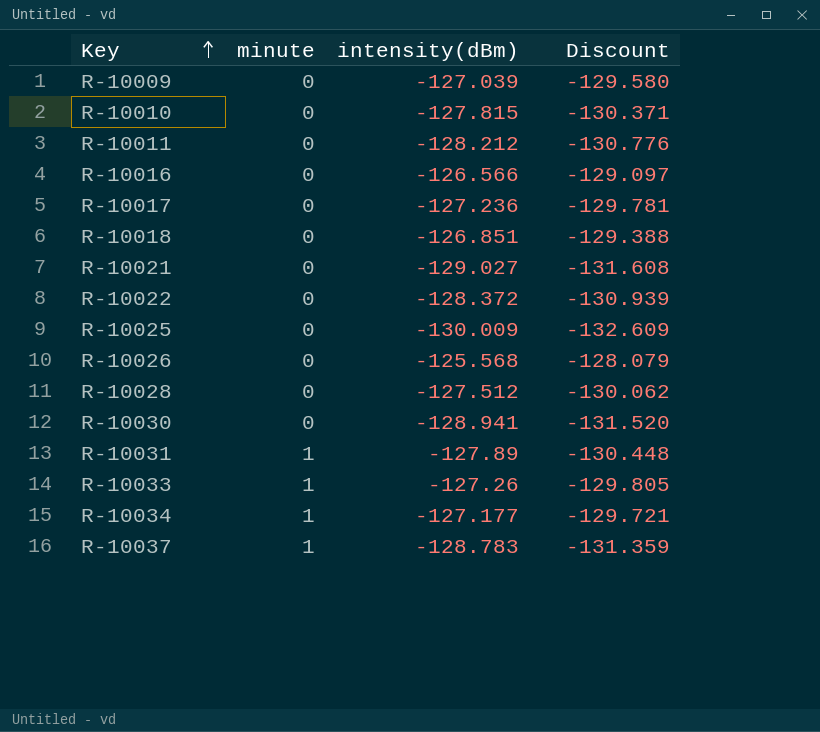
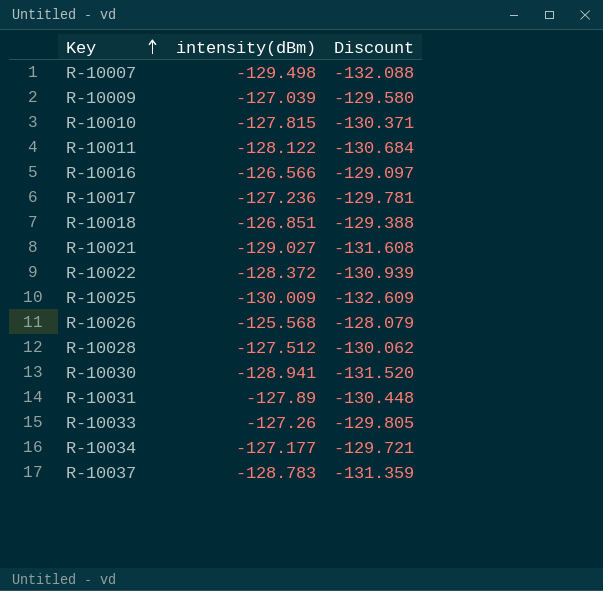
column minute | position: 2 -> none
row R-10007: none -> -129.498 | -132.088
R-10011 | intensity(dBm): -128.212 -> -128.122
R-10011 | Discount: -130.776 -> -130.684

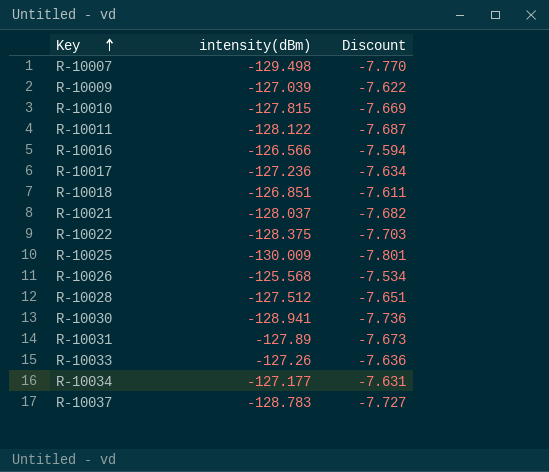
column Discount | formula: [intensity(dBm)] * 1.02 -> [intensity(dBm)] * 0.06
R-10021 | intensity(dBm): -129.027 -> -128.037
R-10022 | intensity(dBm): -128.372 -> -128.375

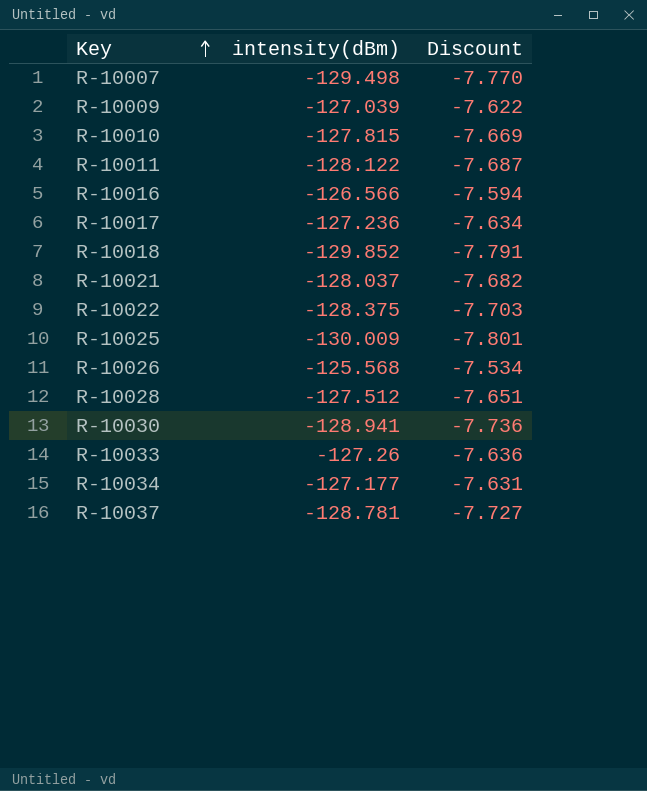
row R-10031: -127.89 | -7.673 -> none
R-10018 | intensity(dBm): -126.851 -> -129.852
R-10018 | Discount: -7.611 -> -7.791
R-10037 | intensity(dBm): -128.783 -> -128.781

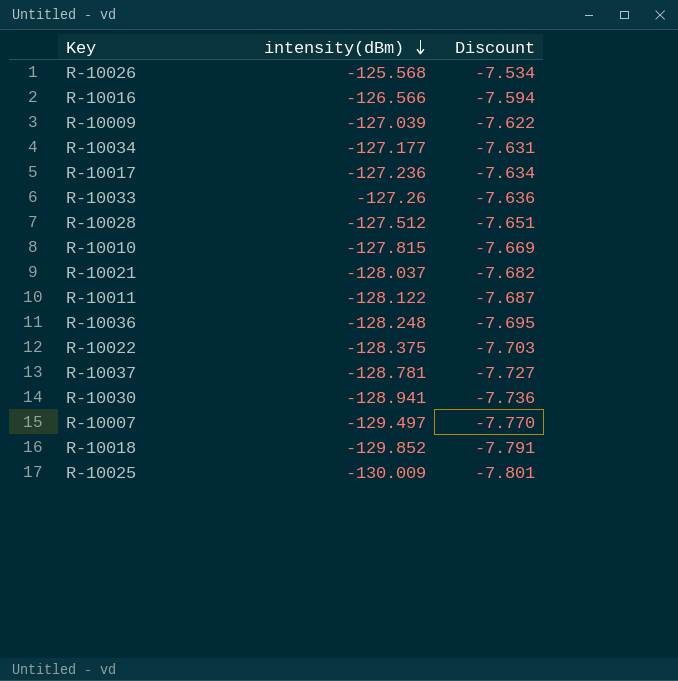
row order: Key ascending -> intensity(dBm) descending
row R-10036: none -> -128.248 | -7.695
R-10007 | intensity(dBm): -129.498 -> -129.497

